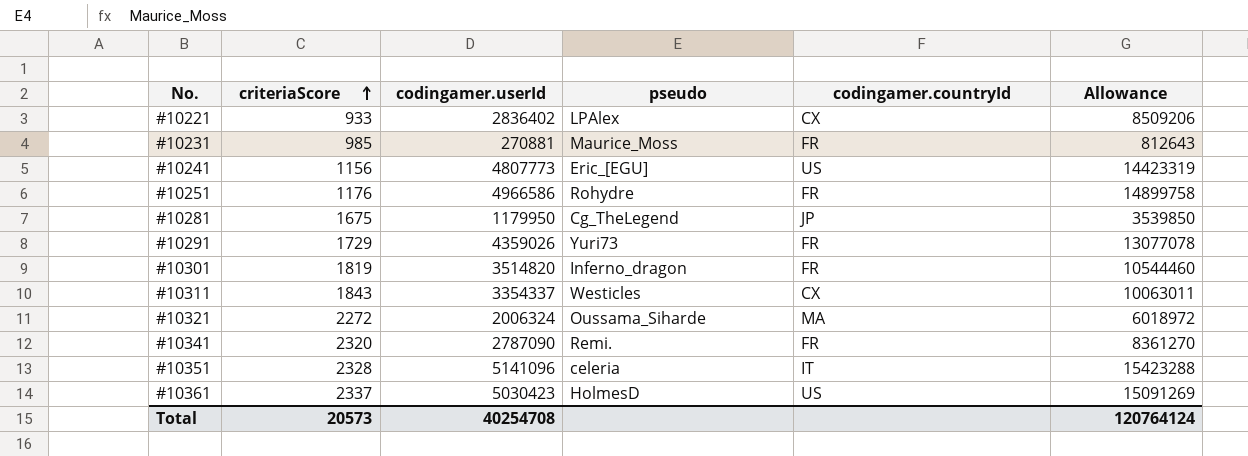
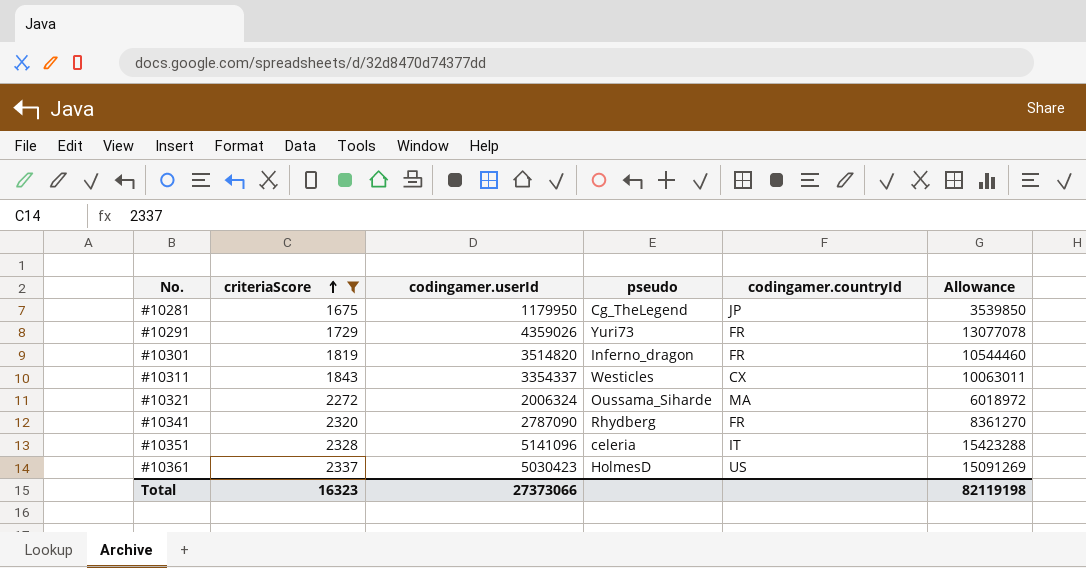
filter: none -> criteriaScore >= 1675
#10341 | pseudo: Remi. -> Rhydberg
Total | criteriaScore: 20573 -> 16323
Total | codingamer.userId: 40254708 -> 27373066
Total | Allowance: 120764124 -> 82119198

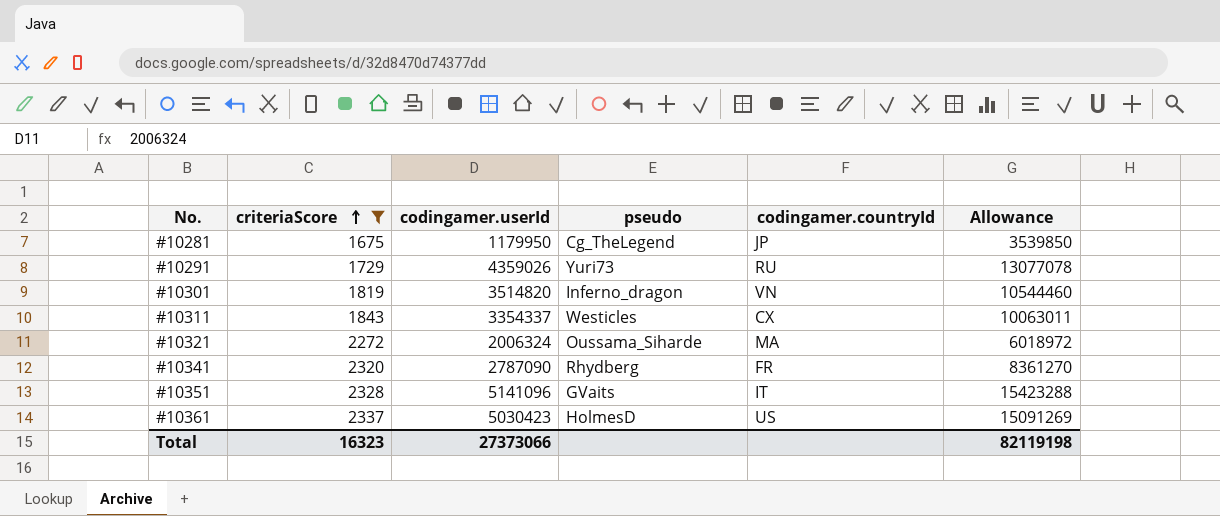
#10291 | codingamer.countryId: FR -> RU
#10301 | codingamer.countryId: FR -> VN
#10351 | pseudo: celeria -> GVaits

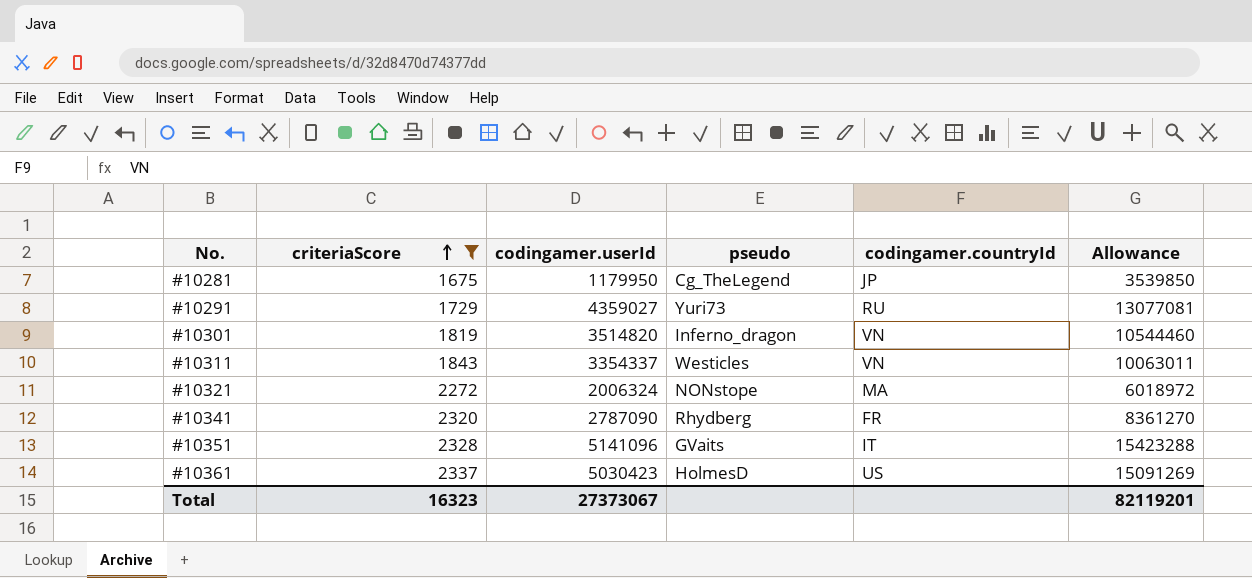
#10291 | codingamer.userId: 4359026 -> 4359027
#10291 | Allowance: 13077078 -> 13077081
#10311 | codingamer.countryId: CX -> VN
#10321 | pseudo: Oussama_Siharde -> NONstope
Total | codingamer.userId: 27373066 -> 27373067
Total | Allowance: 82119198 -> 82119201

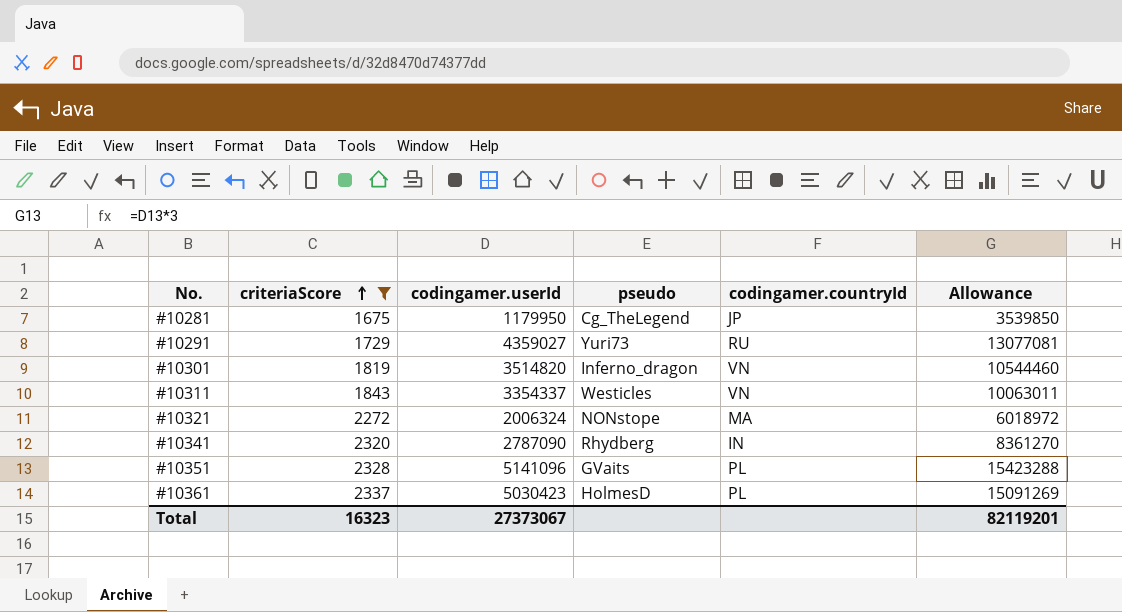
#10341 | codingamer.countryId: FR -> IN
#10351 | codingamer.countryId: IT -> PL
#10361 | codingamer.countryId: US -> PL

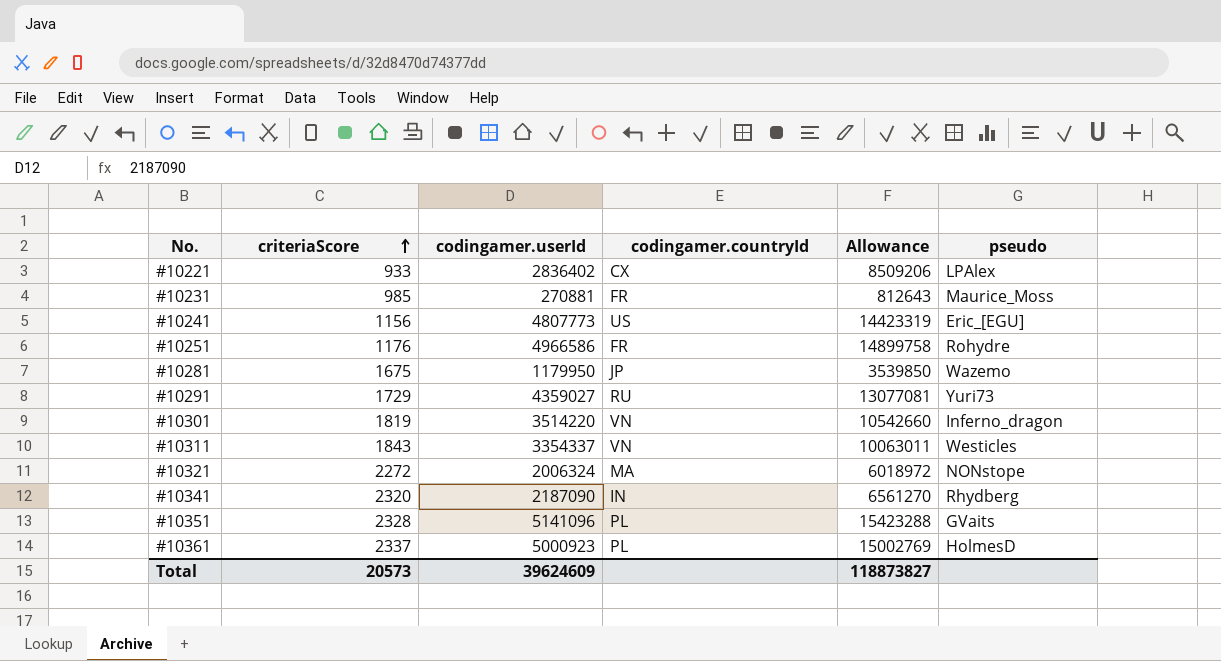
filter: criteriaScore >= 1675 -> none
column pseudo | position: 4 -> 6
#10281 | pseudo: Cg_TheLegend -> Wazemo
#10301 | codingamer.userId: 3514820 -> 3514220
#10301 | Allowance: 10544460 -> 10542660
#10341 | codingamer.userId: 2787090 -> 2187090
#10341 | Allowance: 8361270 -> 6561270
#10361 | codingamer.userId: 5030423 -> 5000923
#10361 | Allowance: 15091269 -> 15002769
Total | criteriaScore: 16323 -> 20573
Total | codingamer.userId: 27373067 -> 39624609
Total | Allowance: 82119201 -> 118873827

